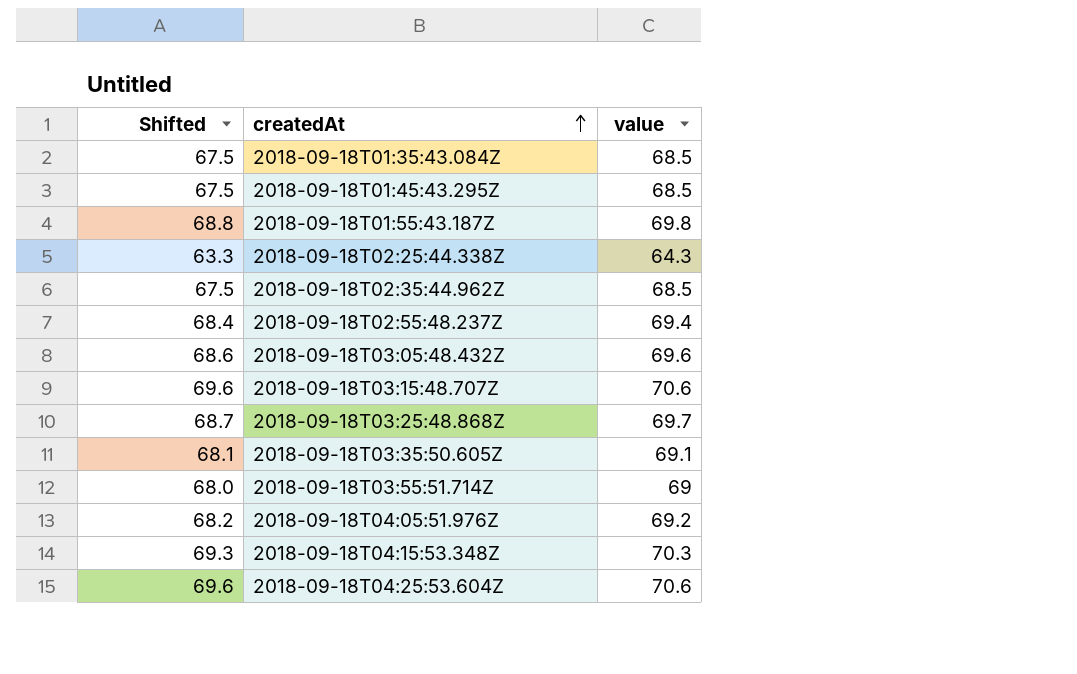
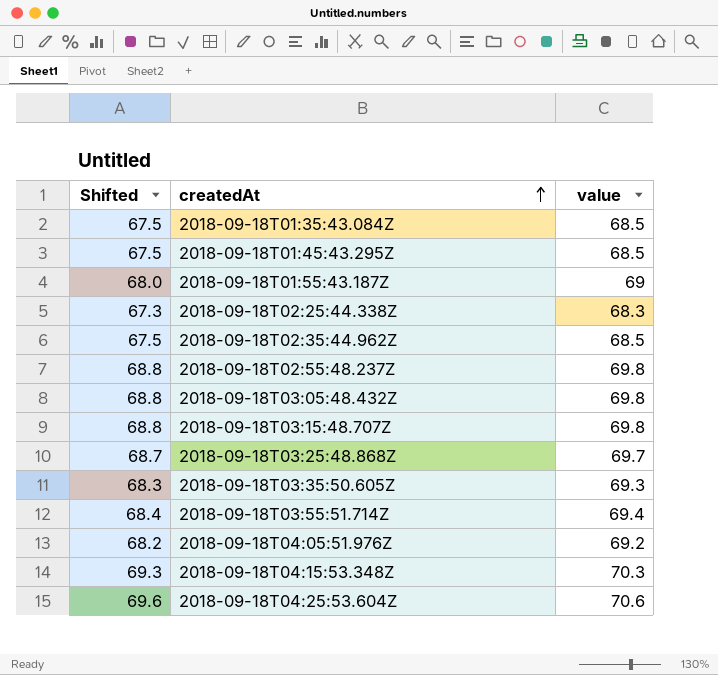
2018-09-18T01:55:43.187Z | Shifted: 68.8 -> 68.0
2018-09-18T01:55:43.187Z | value: 69.8 -> 69
2018-09-18T02:25:44.338Z | Shifted: 63.3 -> 67.3
2018-09-18T02:25:44.338Z | value: 64.3 -> 68.3
2018-09-18T02:55:48.237Z | Shifted: 68.4 -> 68.8
2018-09-18T02:55:48.237Z | value: 69.4 -> 69.8
2018-09-18T03:05:48.432Z | Shifted: 68.6 -> 68.8
2018-09-18T03:05:48.432Z | value: 69.6 -> 69.8
2018-09-18T03:15:48.707Z | Shifted: 69.6 -> 68.8
2018-09-18T03:15:48.707Z | value: 70.6 -> 69.8
2018-09-18T03:35:50.605Z | Shifted: 68.1 -> 68.3
2018-09-18T03:35:50.605Z | value: 69.1 -> 69.3
2018-09-18T03:55:51.714Z | Shifted: 68.0 -> 68.4
2018-09-18T03:55:51.714Z | value: 69 -> 69.4

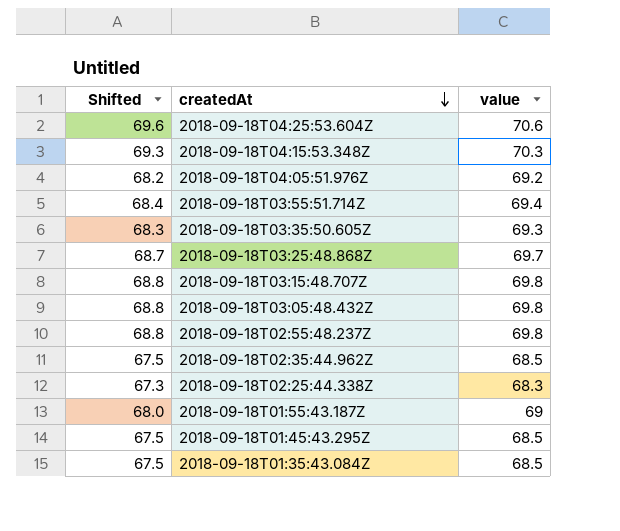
row order: createdAt ascending -> createdAt descending

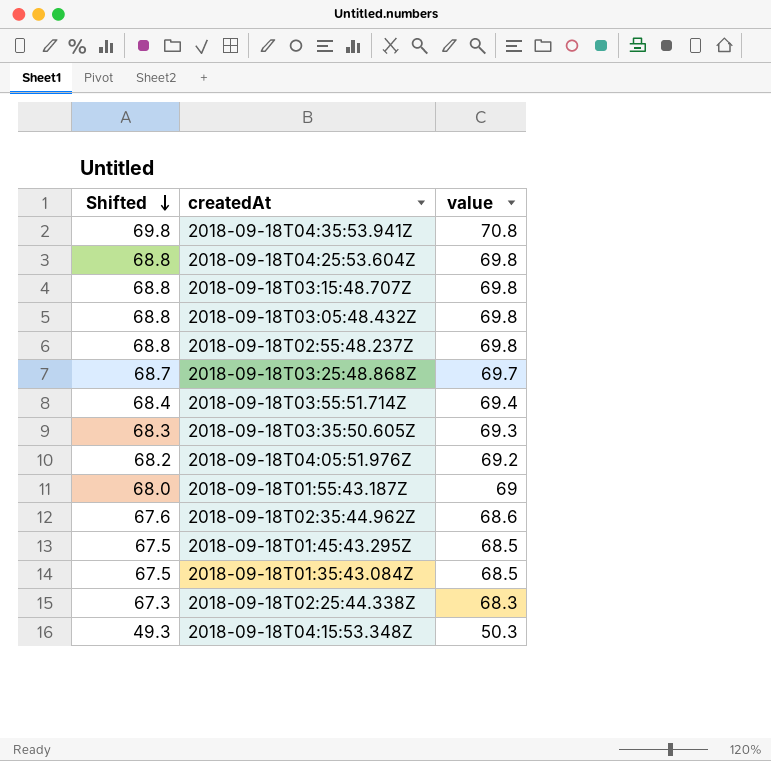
row order: createdAt descending -> Shifted descending
row 2018-09-18T04:35:53.941Z: none -> 69.8 | 70.8
2018-09-18T04:25:53.604Z | Shifted: 69.6 -> 68.8
2018-09-18T04:25:53.604Z | value: 70.6 -> 69.8
2018-09-18T02:35:44.962Z | Shifted: 67.5 -> 67.6
2018-09-18T02:35:44.962Z | value: 68.5 -> 68.6
2018-09-18T04:15:53.348Z | Shifted: 69.3 -> 49.3
2018-09-18T04:15:53.348Z | value: 70.3 -> 50.3

